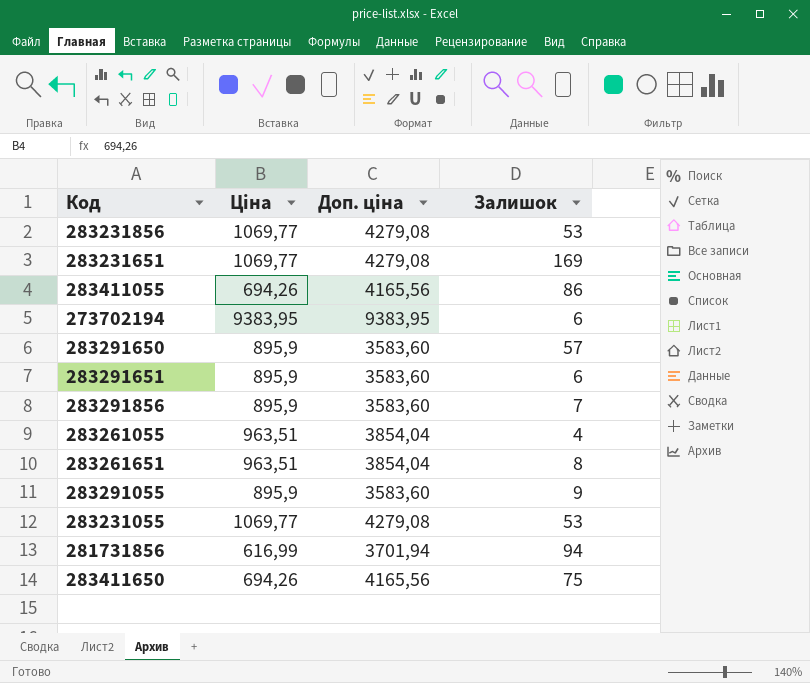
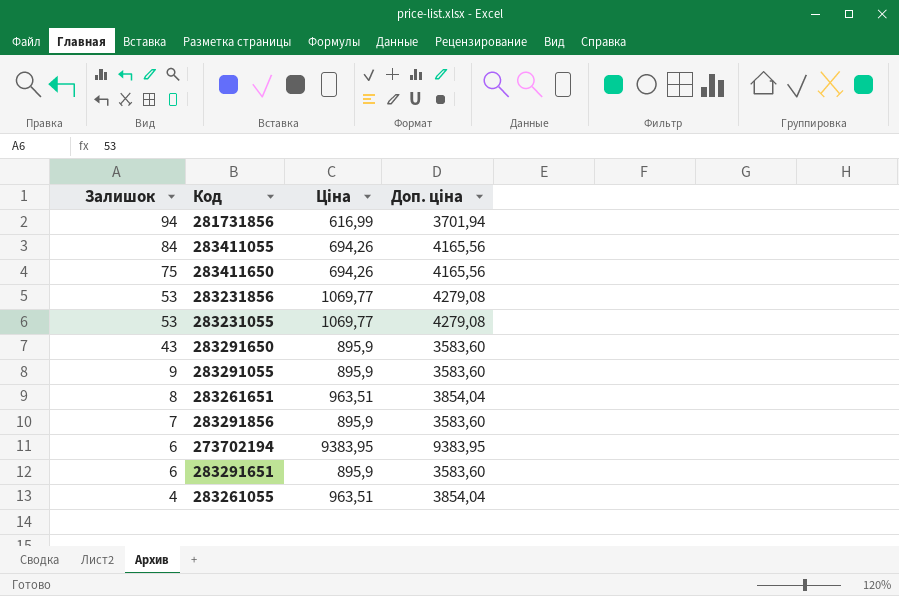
row order: none -> Залишок descending
column Залишок | position: 4 -> 1
row 283231651: 1069,77 | 4279,08 | 169 -> none
283411055 | Залишок: 86 -> 84
283291650 | Залишок: 57 -> 43

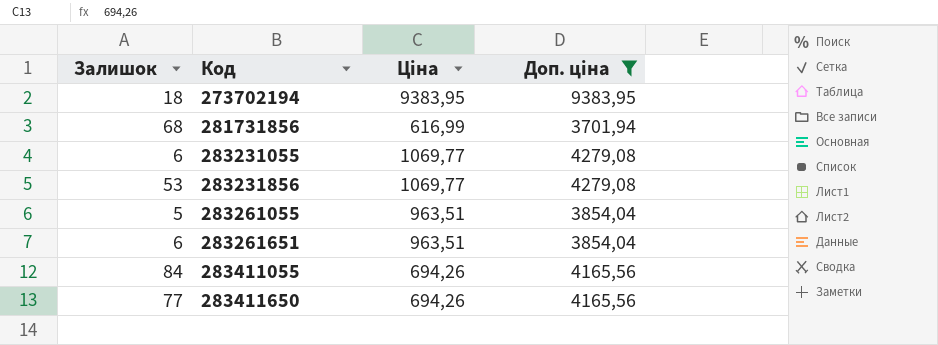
filter: none -> Доп. ціна != 3583,60
row order: Залишок descending -> Код ascending
273702194 | Залишок: 6 -> 18
281731856 | Залишок: 94 -> 68
283231055 | Залишок: 53 -> 6
283261055 | Залишок: 4 -> 5
283261651 | Залишок: 8 -> 6
283411650 | Залишок: 75 -> 77

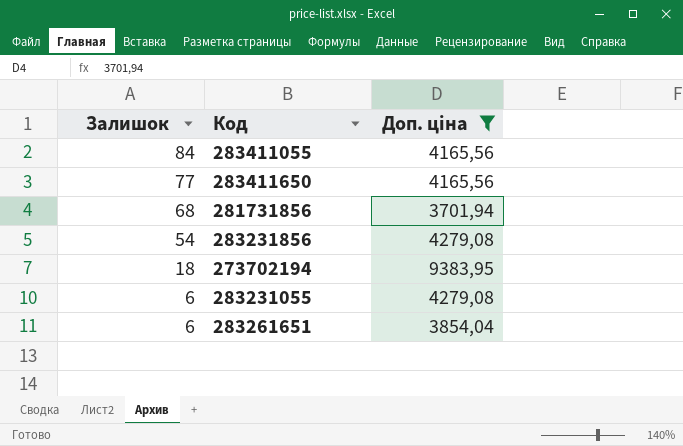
row order: Код ascending -> Залишок descending
column Ціна | position: 3 -> none
row 283261055: 5 | 963,51 | 3854,04 -> none
283231856 | Залишок: 53 -> 54

